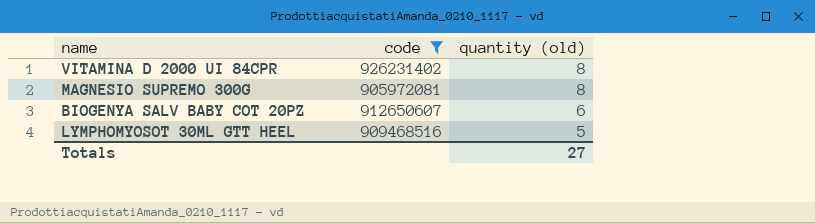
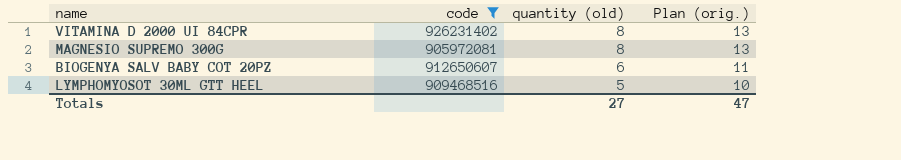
column Plan (orig.) | formula: none -> [quantity (old)] + 5

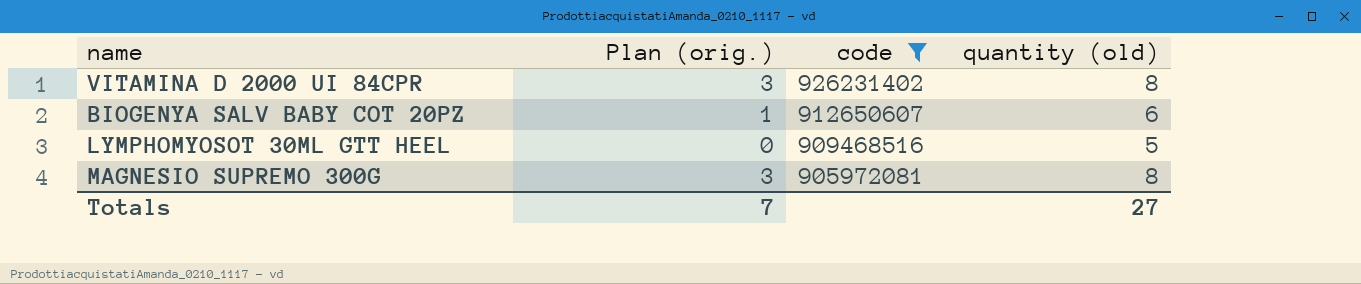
row order: quantity (old) descending -> code descending
column Plan (orig.) | formula: [quantity (old)] + 5 -> [quantity (old)] - 5
column Plan (orig.) | position: 4 -> 2
Totals | Plan (orig.): 47 -> 7

